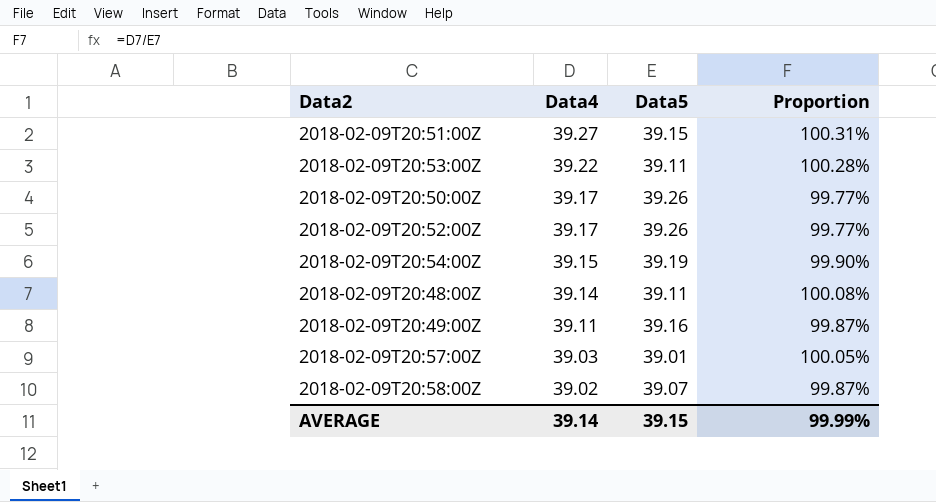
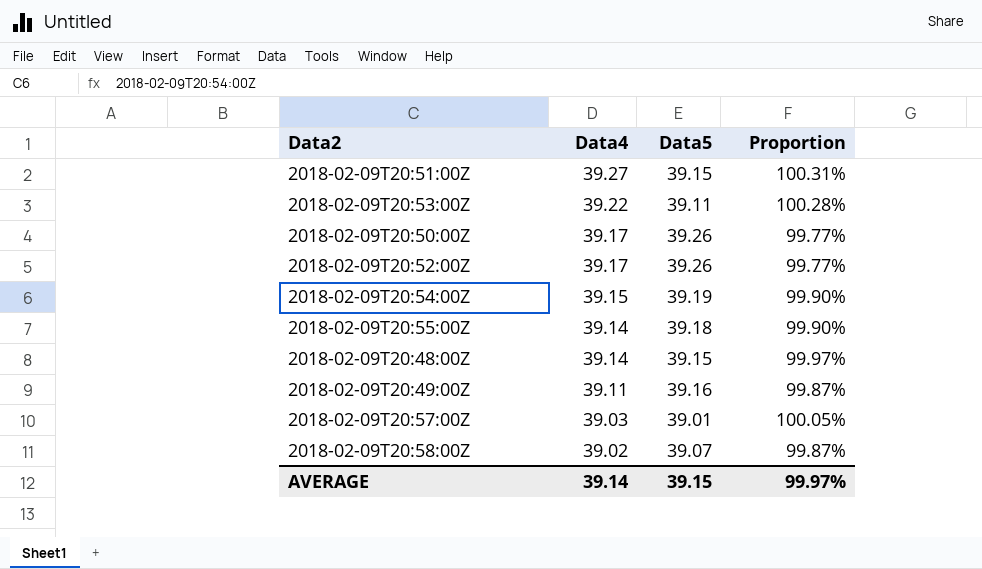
row 2018-02-09T20:55:00Z: none -> 39.14 | 39.18 | 99.90%
2018-02-09T20:48:00Z | Data5: 39.11 -> 39.15
2018-02-09T20:48:00Z | Proportion: 100.08% -> 99.97%
AVERAGE | Proportion: 99.99% -> 99.97%

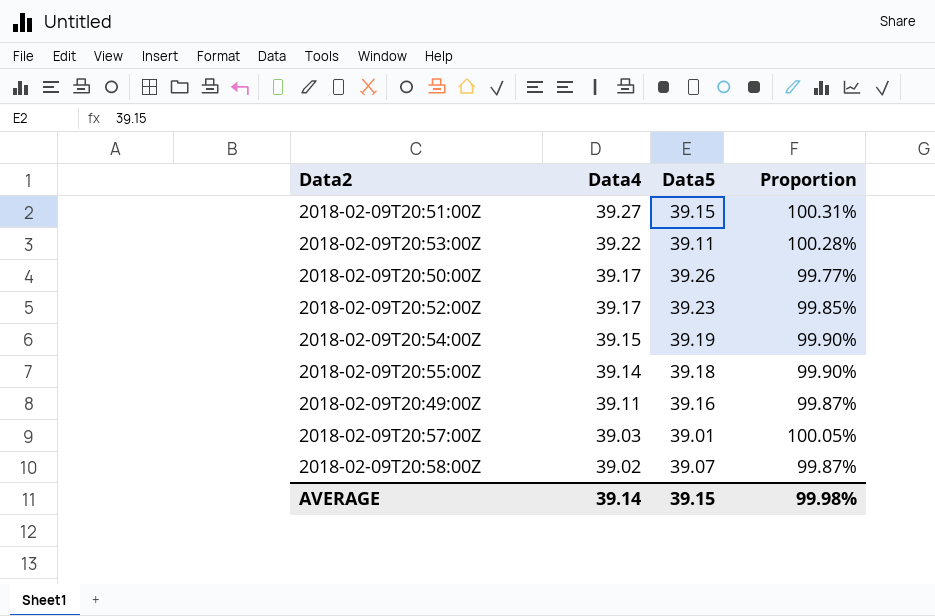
row 2018-02-09T20:48:00Z: 39.14 | 39.15 | 99.97% -> none
2018-02-09T20:52:00Z | Data5: 39.26 -> 39.23
2018-02-09T20:52:00Z | Proportion: 99.77% -> 99.85%
AVERAGE | Proportion: 99.97% -> 99.98%

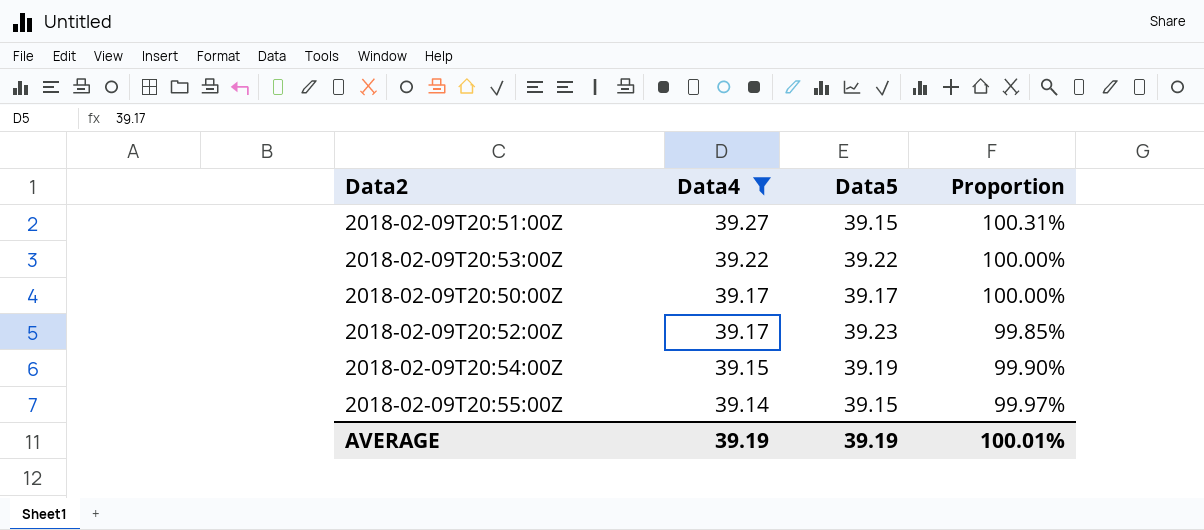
filter: none -> Data4 >= 39.14
2018-02-09T20:53:00Z | Data5: 39.11 -> 39.22
2018-02-09T20:53:00Z | Proportion: 100.28% -> 100.00%
2018-02-09T20:50:00Z | Data5: 39.26 -> 39.17
2018-02-09T20:50:00Z | Proportion: 99.77% -> 100.00%
2018-02-09T20:55:00Z | Data5: 39.18 -> 39.15
2018-02-09T20:55:00Z | Proportion: 99.90% -> 99.97%
AVERAGE | Data4: 39.14 -> 39.19
AVERAGE | Data5: 39.15 -> 39.19
AVERAGE | Proportion: 99.98% -> 100.01%

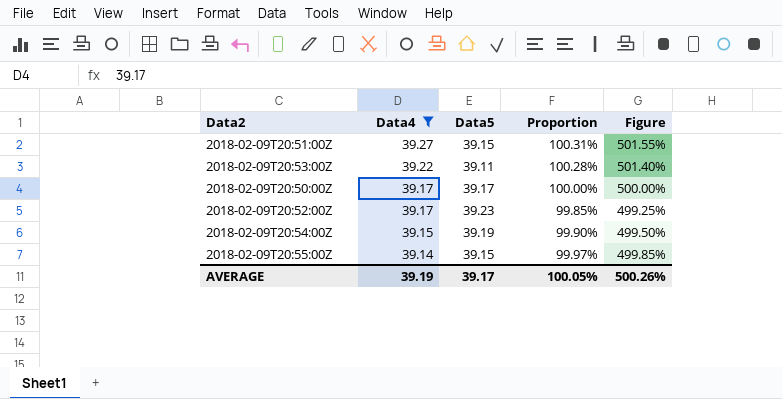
column Figure | formula: none -> [Proportion] * 5
2018-02-09T20:53:00Z | Data5: 39.22 -> 39.11
2018-02-09T20:53:00Z | Proportion: 100.00% -> 100.28%
AVERAGE | Data5: 39.19 -> 39.17
AVERAGE | Proportion: 100.01% -> 100.05%

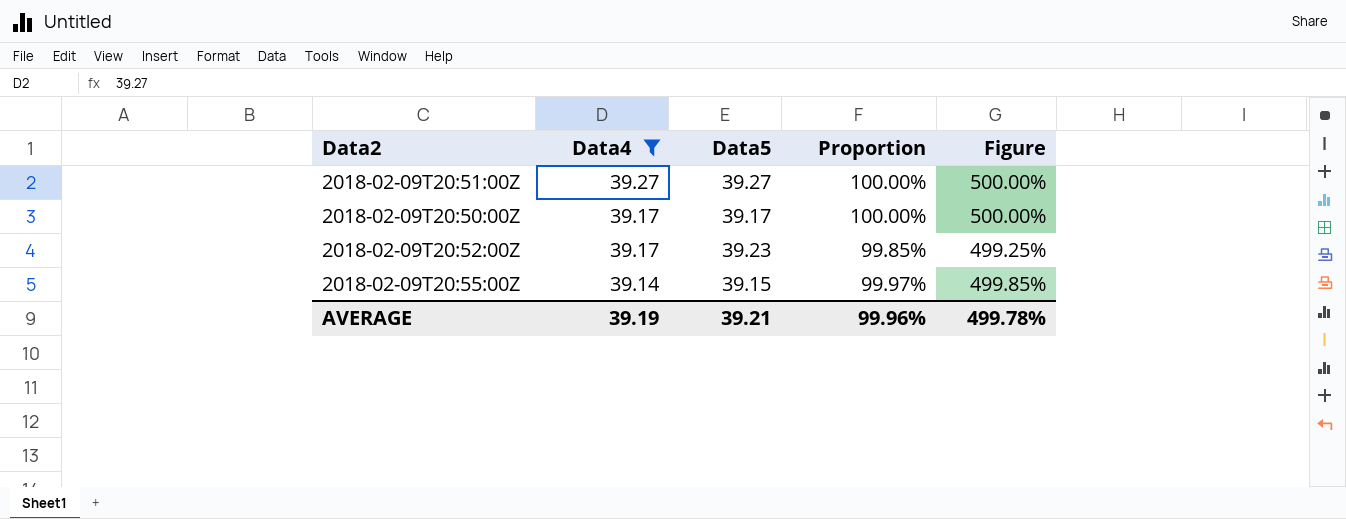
row 2018-02-09T20:53:00Z: 39.22 | 39.11 | 100.28% | 501.40% -> none
row 2018-02-09T20:54:00Z: 39.15 | 39.19 | 99.90% | 499.50% -> none
2018-02-09T20:51:00Z | Data5: 39.15 -> 39.27
2018-02-09T20:51:00Z | Proportion: 100.31% -> 100.00%
2018-02-09T20:51:00Z | Figure: 501.55% -> 500.00%
AVERAGE | Data5: 39.17 -> 39.21
AVERAGE | Proportion: 100.05% -> 99.96%
AVERAGE | Figure: 500.26% -> 499.78%

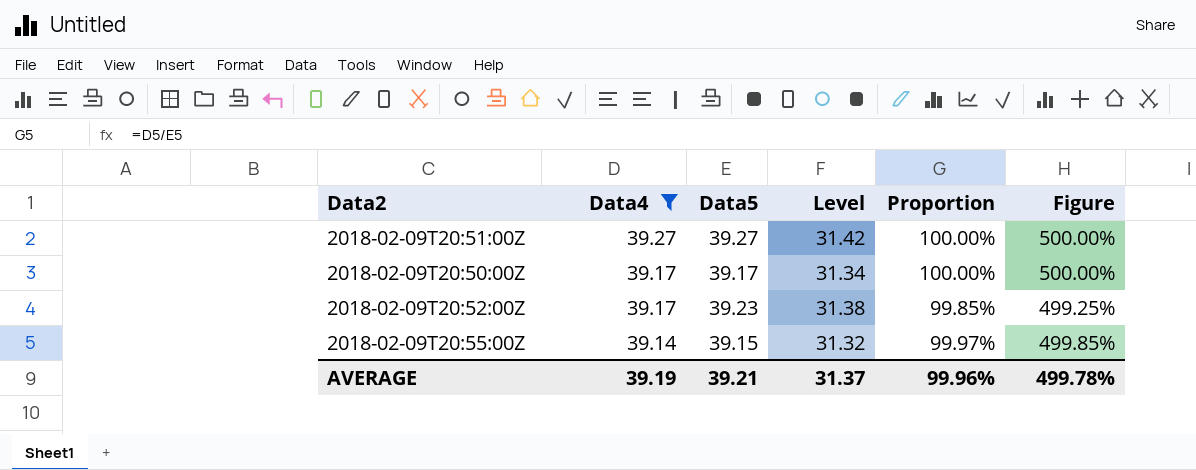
column Level | formula: none -> [Data5] * 0.8

